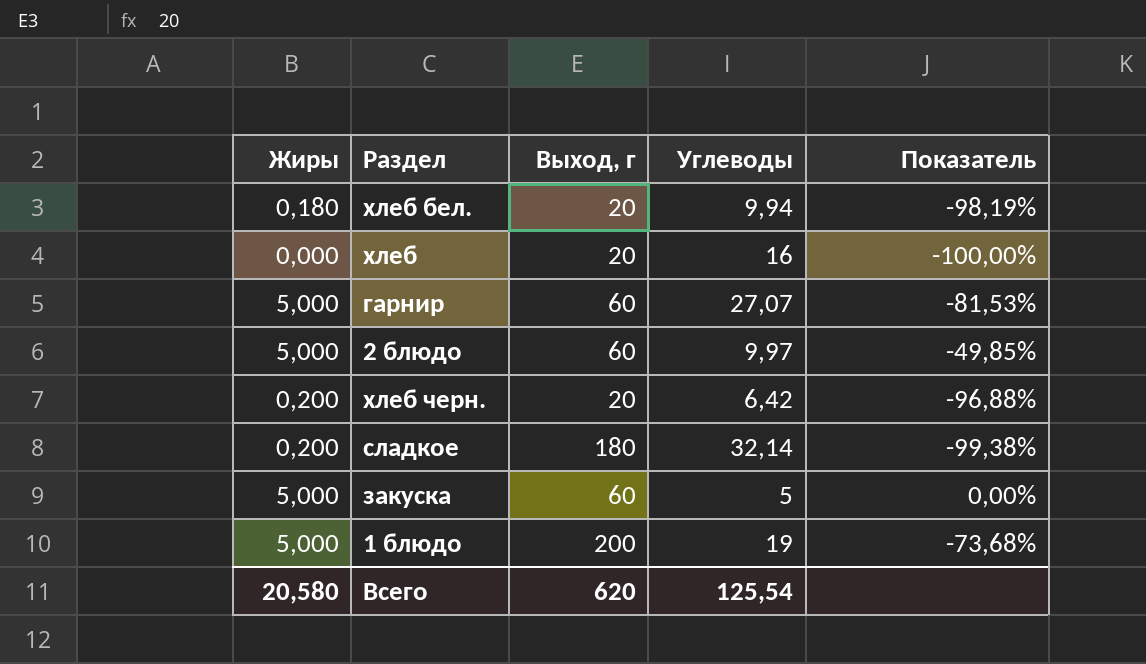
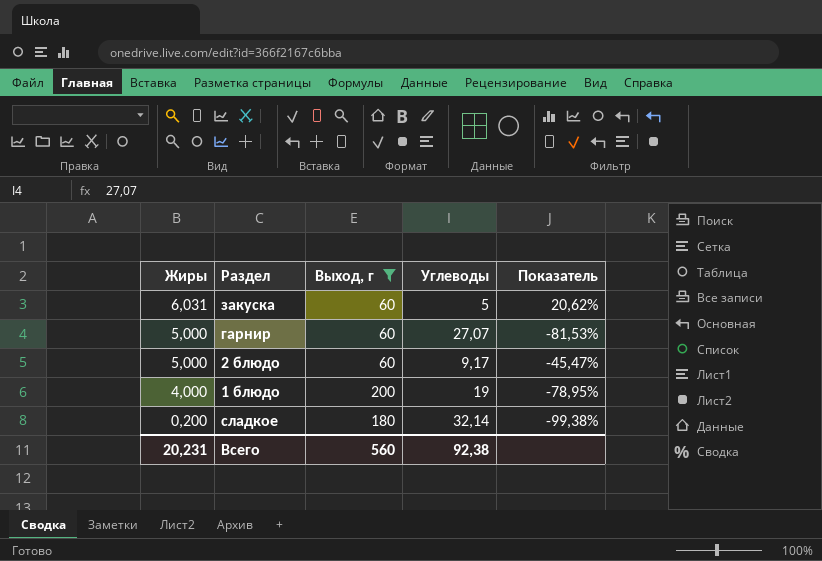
filter: none -> Выход, г != 20
row order: none -> Жиры descending
закуска | Жиры: 5,000 -> 6,031
закуска | Показатель: 0,00% -> 20,62%
2 блюдо | Углеводы: 9,97 -> 9,17
2 блюдо | Показатель: -49,85% -> -45,47%
1 блюдо | Жиры: 5,000 -> 4,000
1 блюдо | Показатель: -73,68% -> -78,95%
Всего | Жиры: 20,580 -> 20,231
Всего | Выход, г: 620 -> 560
Всего | Углеводы: 125,54 -> 92,38

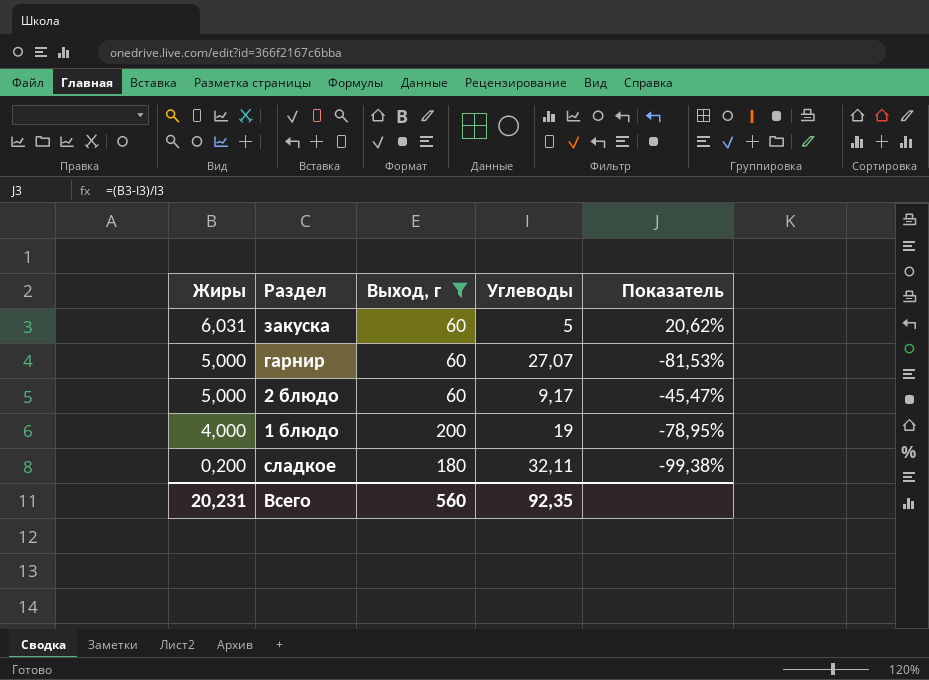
сладкое | Углеводы: 32,14 -> 32,11
Всего | Углеводы: 92,38 -> 92,35

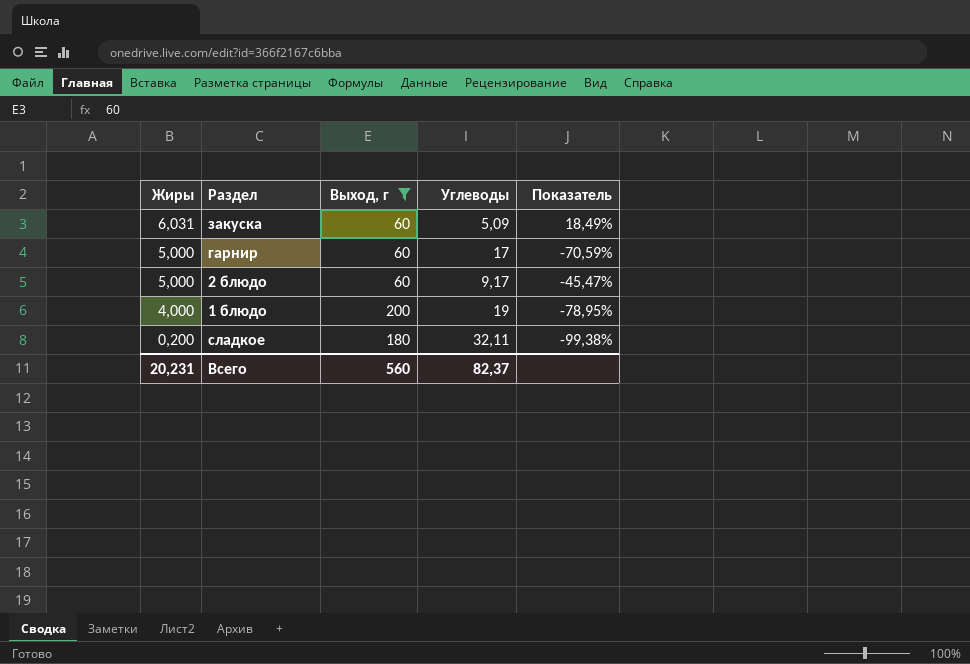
закуска | Углеводы: 5 -> 5,09
закуска | Показатель: 20,62% -> 18,49%
гарнир | Углеводы: 27,07 -> 17
гарнир | Показатель: -81,53% -> -70,59%
Всего | Углеводы: 92,35 -> 82,37

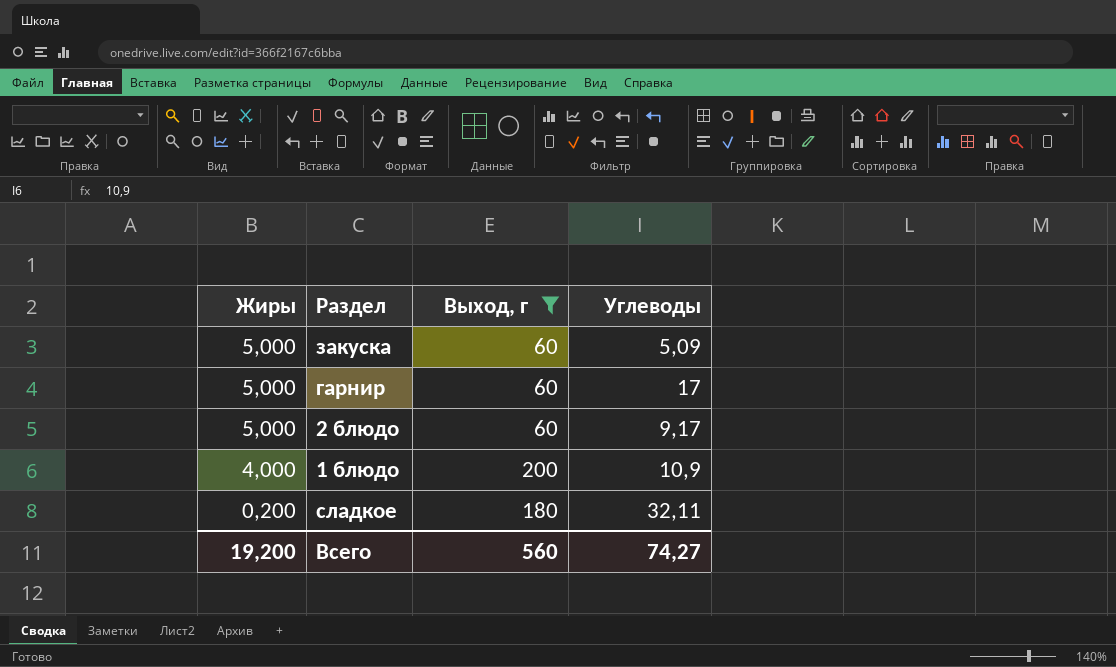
column Показатель | formula: ([Жиры] - [Углеводы]) / [Углеводы] -> none
закуска | Жиры: 6,031 -> 5,000
1 блюдо | Углеводы: 19 -> 10,9
Всего | Жиры: 20,231 -> 19,200
Всего | Углеводы: 82,37 -> 74,27

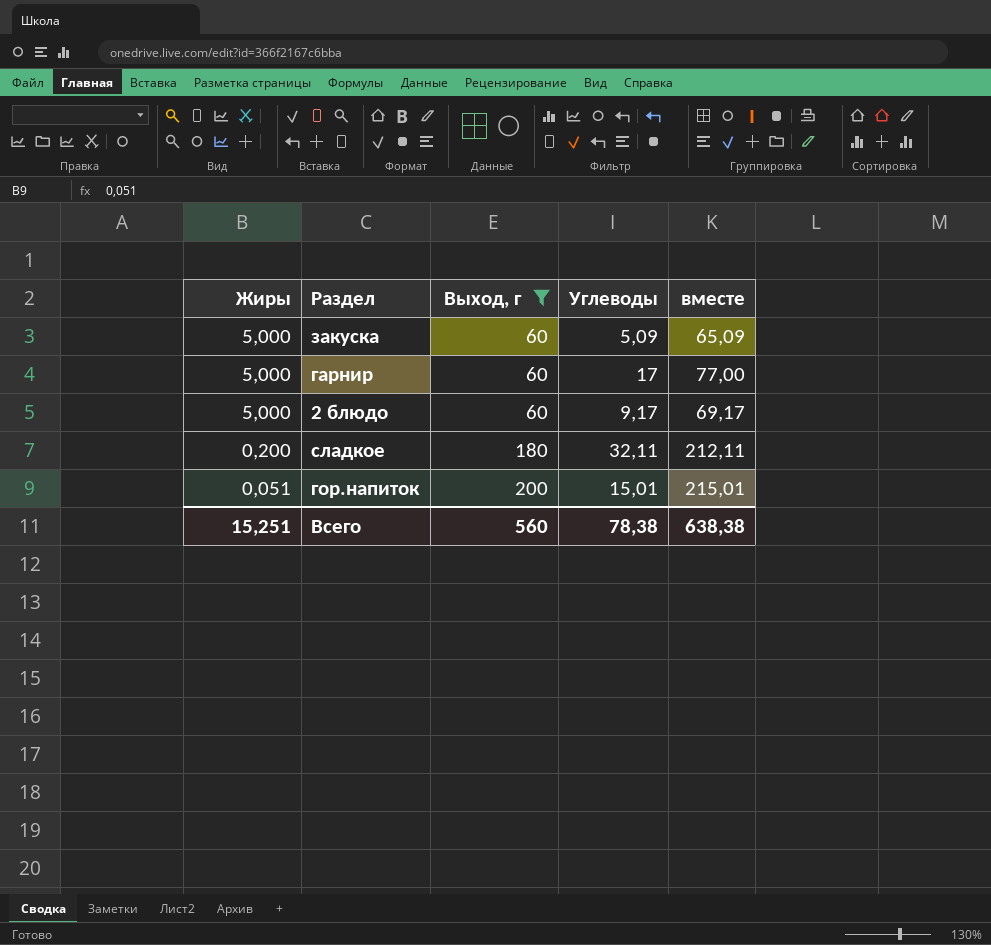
column вместе | formula: none -> [Выход, г] + [Углеводы]
row 1 блюдо: 4,000 | 200 | 10,9 -> none
row гор.напиток: none -> 0,051 | 200 | 15,01 | 215,01
Всего | Жиры: 19,200 -> 15,251
Всего | Углеводы: 74,27 -> 78,38

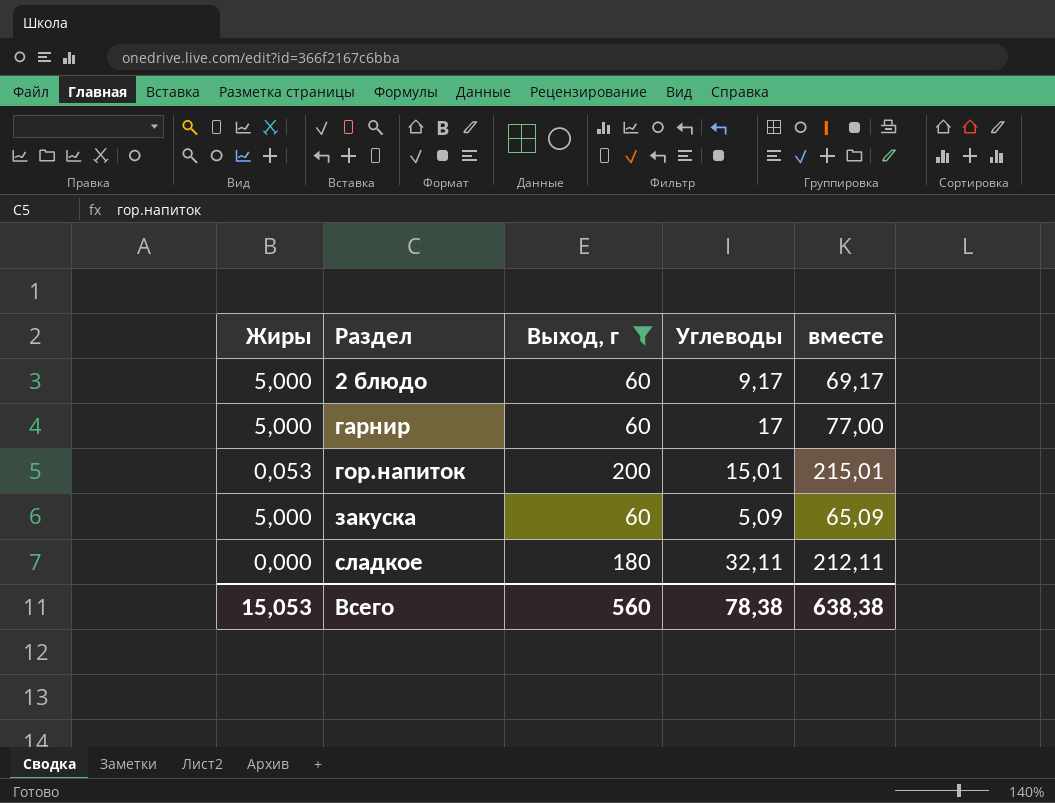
row order: Жиры descending -> Раздел ascending
гор.напиток | Жиры: 0,051 -> 0,053
сладкое | Жиры: 0,200 -> 0,000
Всего | Жиры: 15,251 -> 15,053

